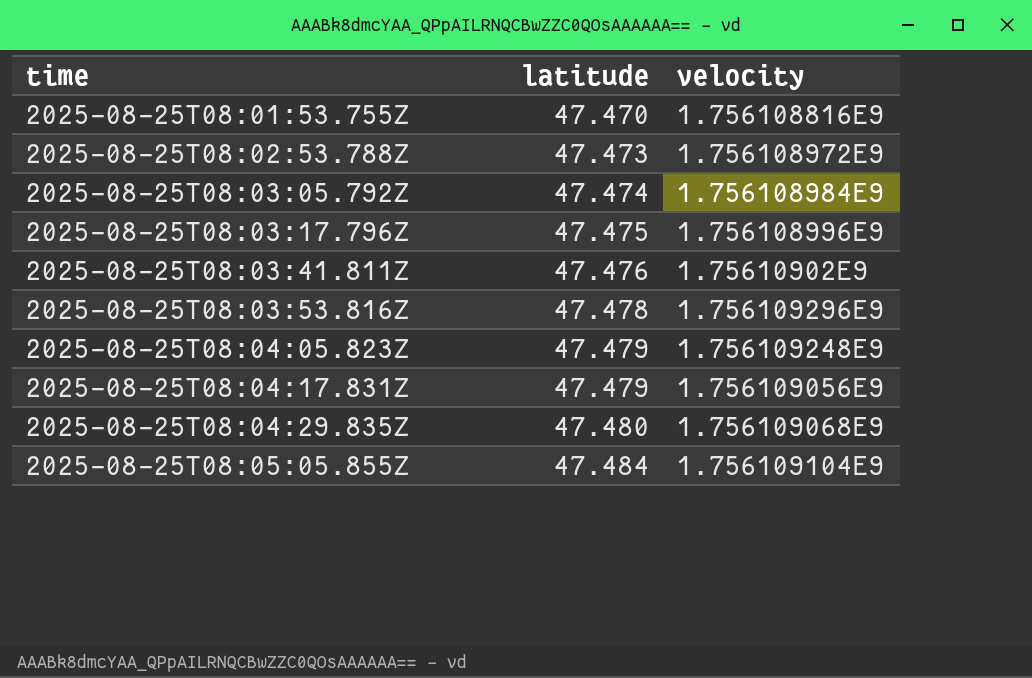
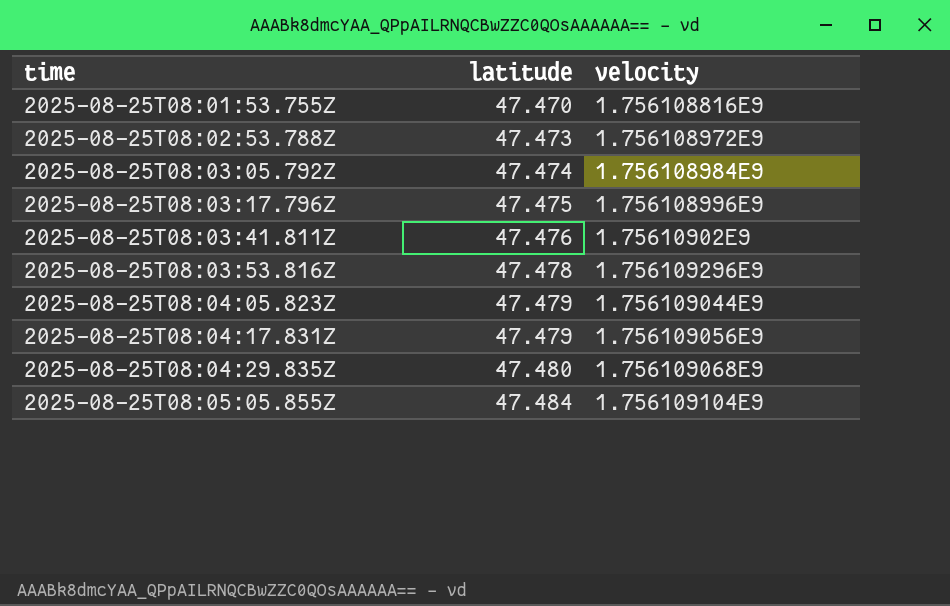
2025-08-25T08:04:05.823Z | velocity: 1.756109248E9 -> 1.756109044E9

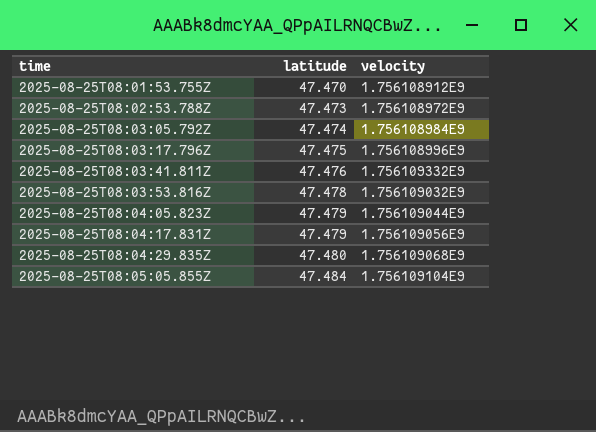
2025-08-25T08:01:53.755Z | velocity: 1.756108816E9 -> 1.756108912E9
2025-08-25T08:03:41.811Z | velocity: 1.75610902E9 -> 1.756109332E9
2025-08-25T08:03:53.816Z | velocity: 1.756109296E9 -> 1.756109032E9

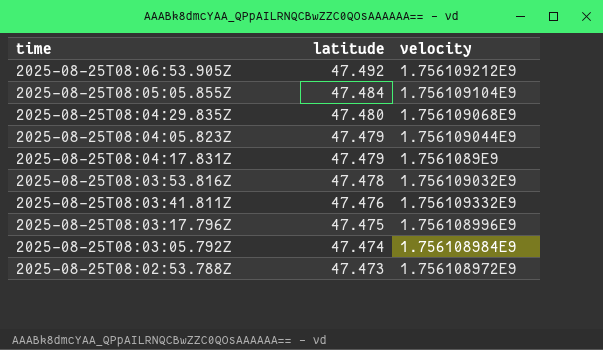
row order: time ascending -> latitude descending
row 2025-08-25T08:01:53.755Z: 47.470 | 1.756108912E9 -> none
row 2025-08-25T08:06:53.905Z: none -> 47.492 | 1.756109212E9
2025-08-25T08:04:17.831Z | velocity: 1.756109056E9 -> 1.7561089E9

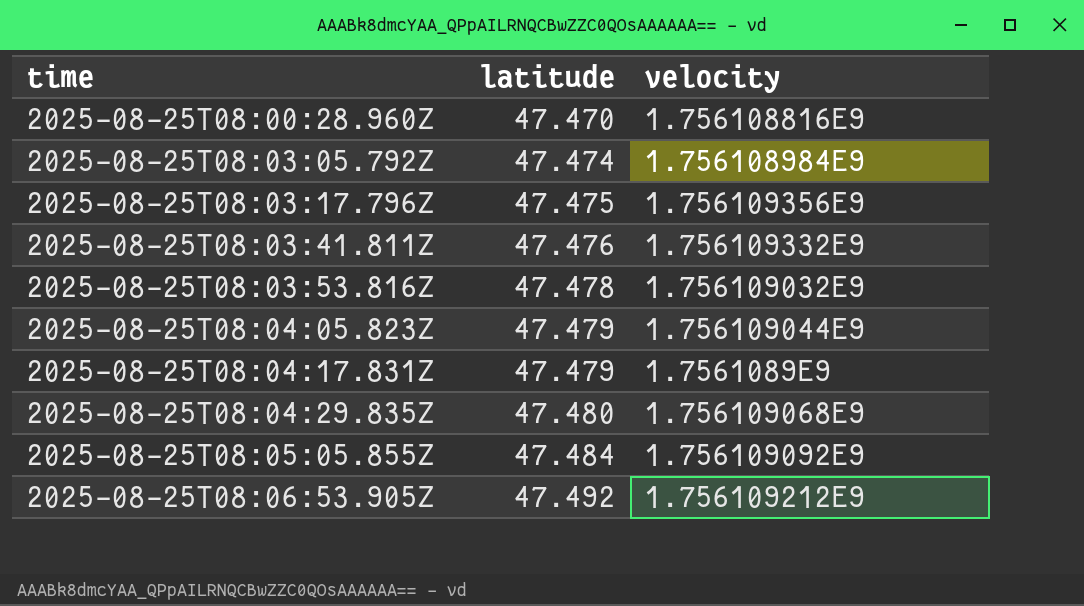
row order: latitude descending -> time ascending
row 2025-08-25T08:02:53.788Z: 47.473 | 1.756108972E9 -> none
row 2025-08-25T08:00:28.960Z: none -> 47.470 | 1.756108816E9
2025-08-25T08:03:17.796Z | velocity: 1.756108996E9 -> 1.756109356E9
2025-08-25T08:05:05.855Z | velocity: 1.756109104E9 -> 1.756109092E9

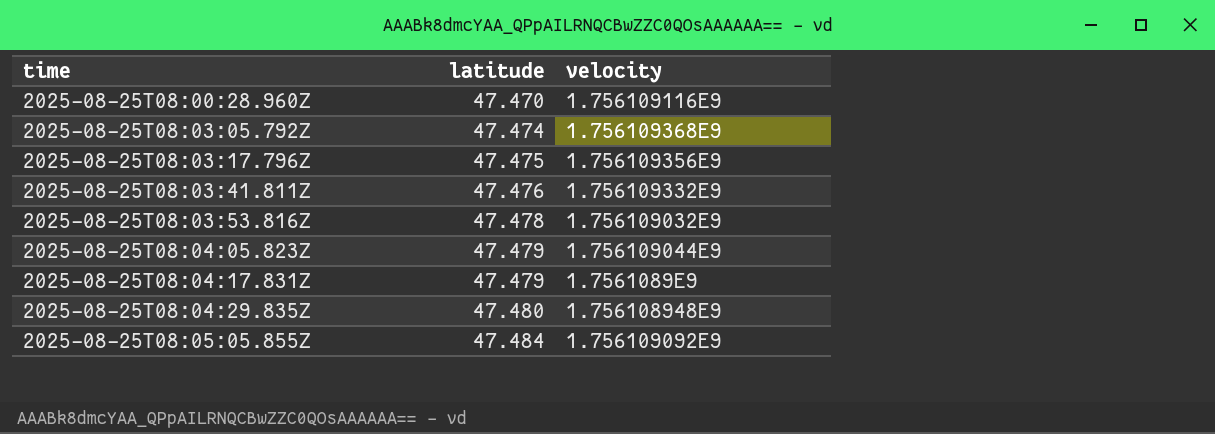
row 2025-08-25T08:06:53.905Z: 47.492 | 1.756109212E9 -> none
2025-08-25T08:00:28.960Z | velocity: 1.756108816E9 -> 1.756109116E9
2025-08-25T08:03:05.792Z | velocity: 1.756108984E9 -> 1.756109368E9
2025-08-25T08:04:29.835Z | velocity: 1.756109068E9 -> 1.756108948E9

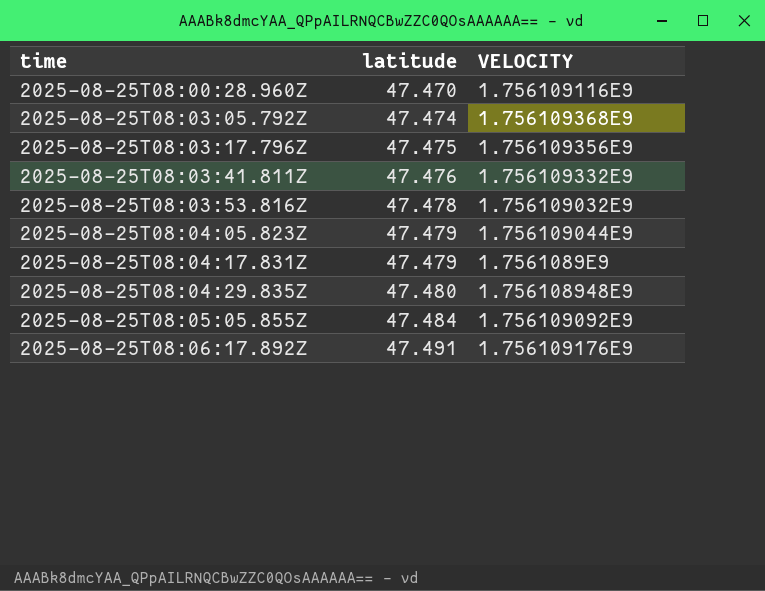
column name: velocity -> VELOCITY
row 2025-08-25T08:06:17.892Z: none -> 47.491 | 1.756109176E9

